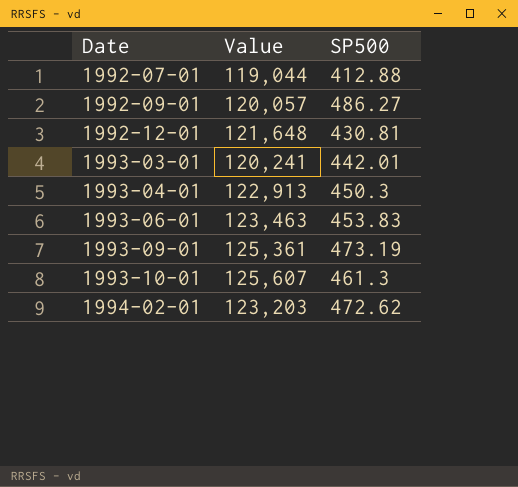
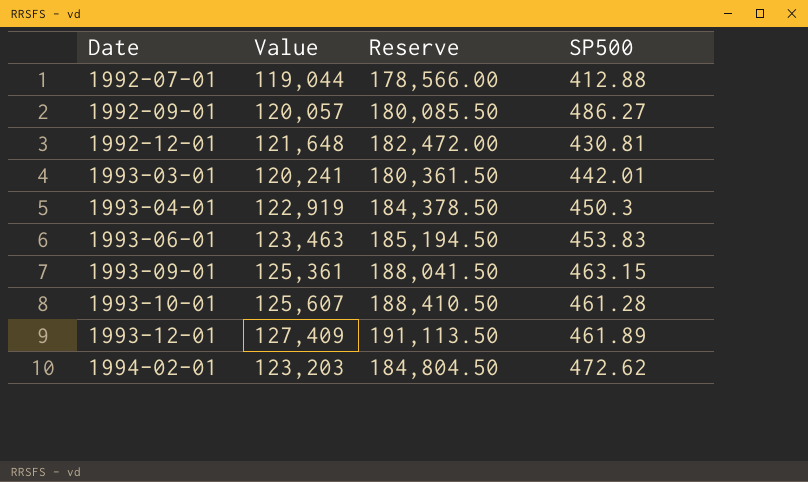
column Reserve | formula: none -> [Value] * 1.5
1993-04-01 | Value: 122,913 -> 122,919
1993-09-01 | SP500: 473.19 -> 463.15
1993-10-01 | SP500: 461.3 -> 461.28
row 1993-12-01: none -> 127,409 | 191,113.50 | 461.89

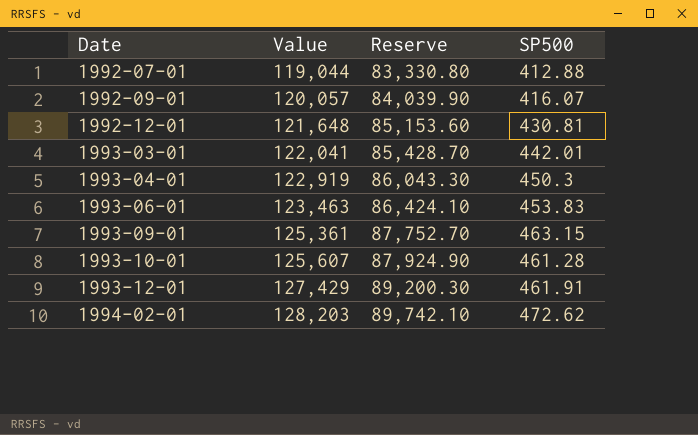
column Reserve | formula: [Value] * 1.5 -> [Value] * 0.7
1992-09-01 | SP500: 486.27 -> 416.07
1993-03-01 | Value: 120,241 -> 122,041
1993-12-01 | Value: 127,409 -> 127,429
1993-12-01 | SP500: 461.89 -> 461.91
1994-02-01 | Value: 123,203 -> 128,203

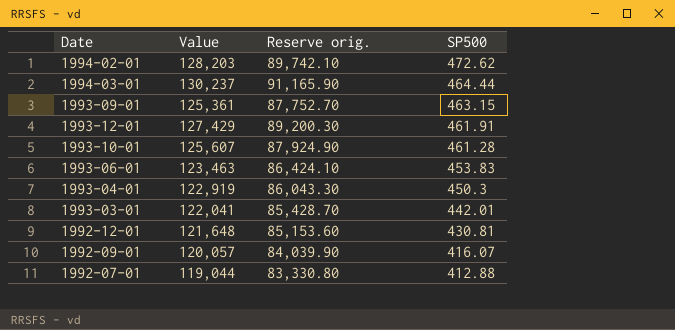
row order: Date ascending -> SP500 descending
column name: Reserve -> Reserve orig.
row 1994-03-01: none -> 130,237 | 91,165.90 | 464.44

